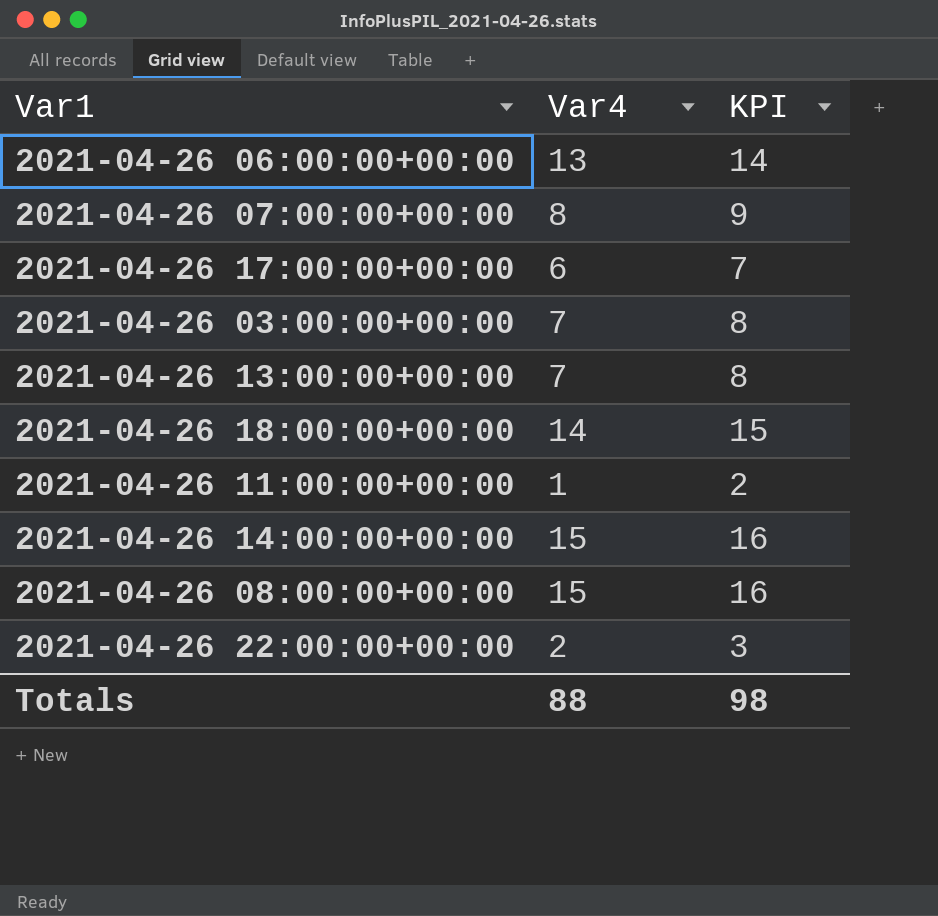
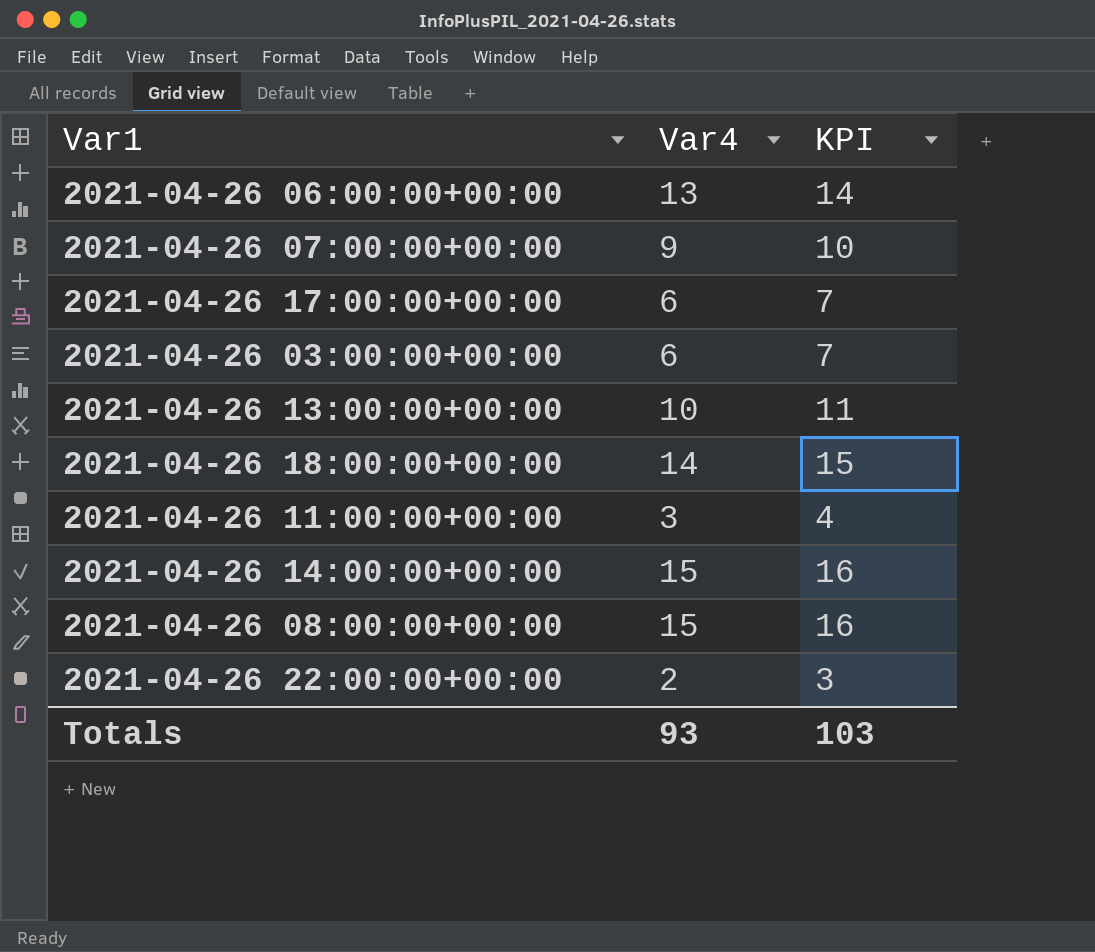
2021-04-26 07:00:00+00:00 | Var4: 8 -> 9
2021-04-26 07:00:00+00:00 | KPI: 9 -> 10
2021-04-26 03:00:00+00:00 | Var4: 7 -> 6
2021-04-26 03:00:00+00:00 | KPI: 8 -> 7
2021-04-26 13:00:00+00:00 | Var4: 7 -> 10
2021-04-26 13:00:00+00:00 | KPI: 8 -> 11
2021-04-26 11:00:00+00:00 | Var4: 1 -> 3
2021-04-26 11:00:00+00:00 | KPI: 2 -> 4
Totals | Var4: 88 -> 93
Totals | KPI: 98 -> 103

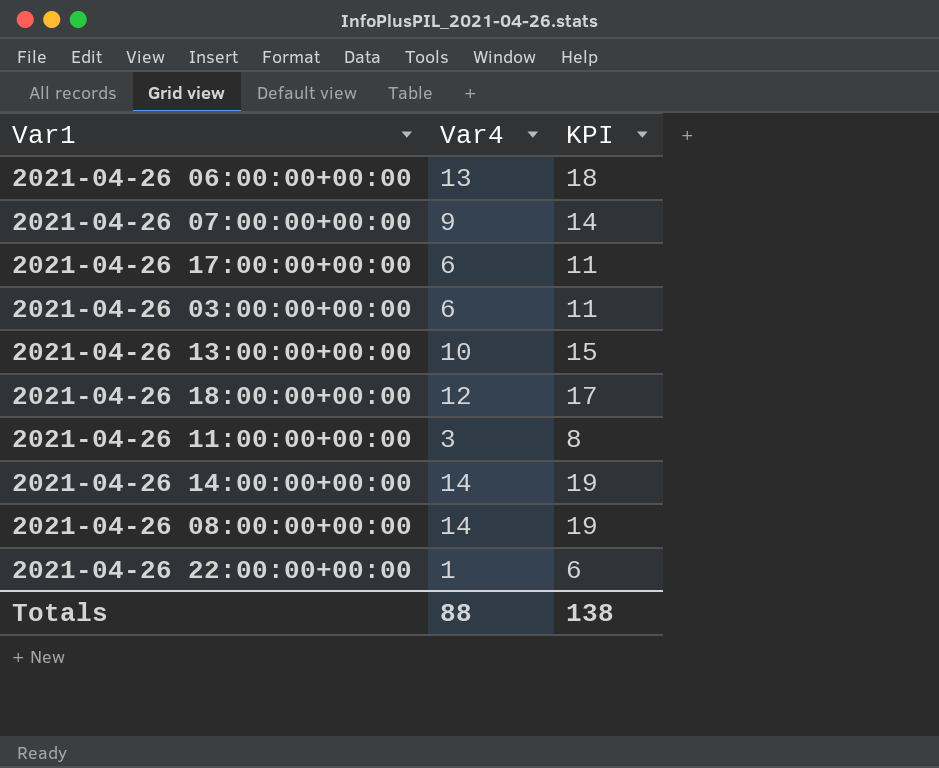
column KPI | formula: [Var4] + 1 -> [Var4] + 5
2021-04-26 18:00:00+00:00 | Var4: 14 -> 12
2021-04-26 14:00:00+00:00 | Var4: 15 -> 14
2021-04-26 08:00:00+00:00 | Var4: 15 -> 14
2021-04-26 22:00:00+00:00 | Var4: 2 -> 1
Totals | Var4: 93 -> 88
Totals | KPI: 103 -> 138

